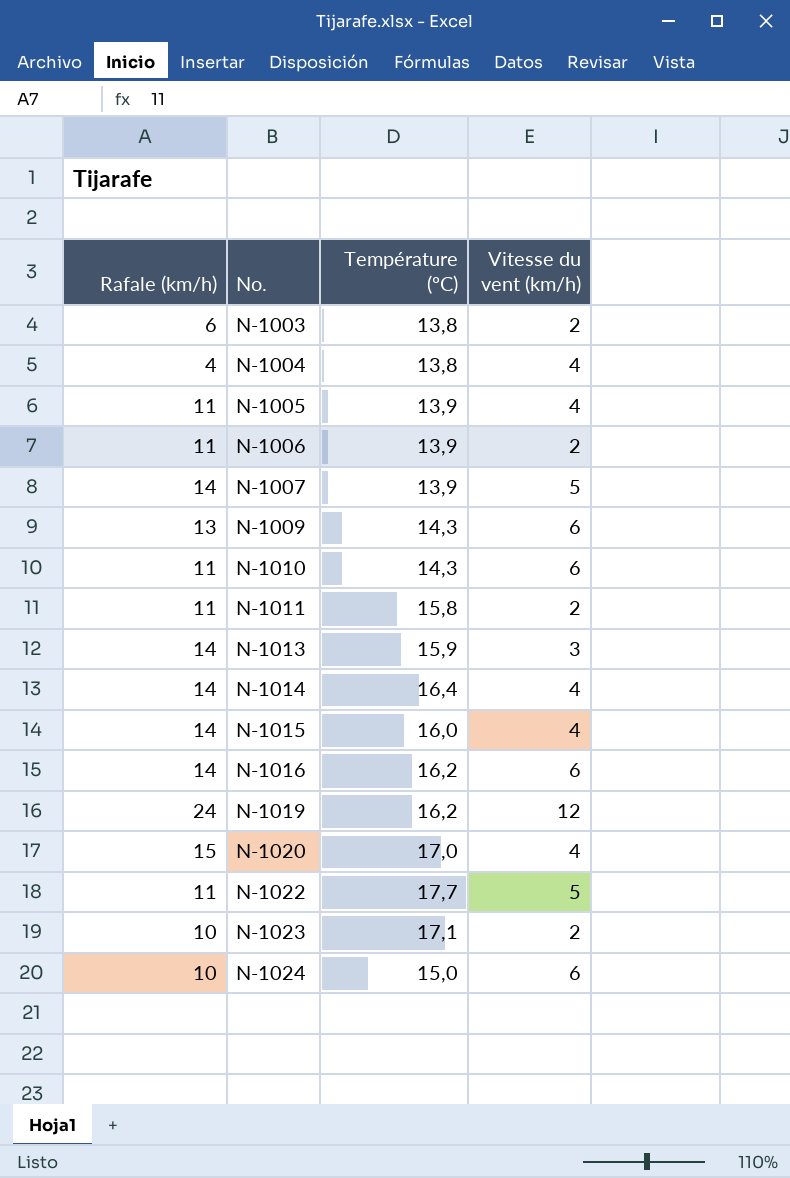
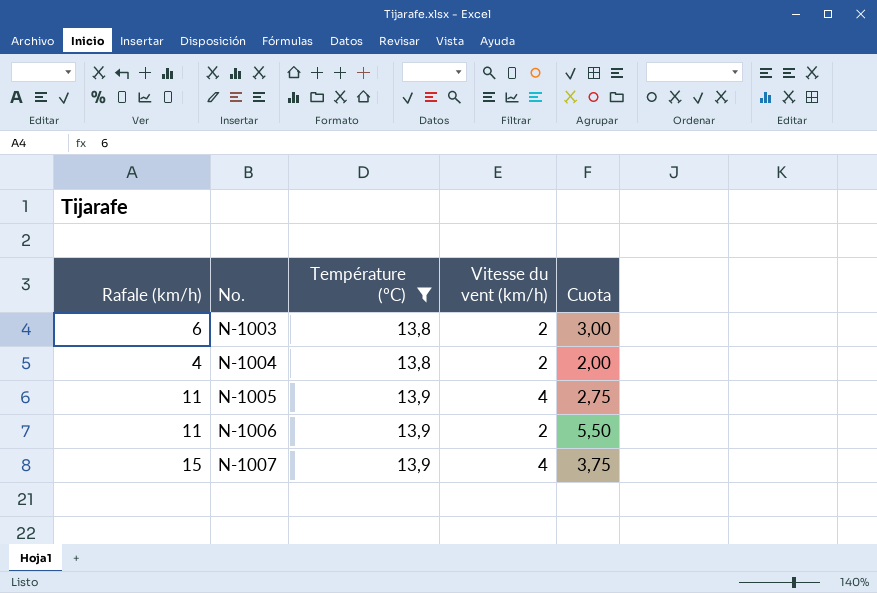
filter: none -> Température (ºC) <= 13,9
column Cuota | formula: none -> [Rafale (km/h)] / [Vitesse du vent (km/h)]
N-1004 | Vitesse du vent (km/h): 4 -> 2
N-1007 | Rafale (km/h): 14 -> 15
N-1007 | Vitesse du vent (km/h): 5 -> 4

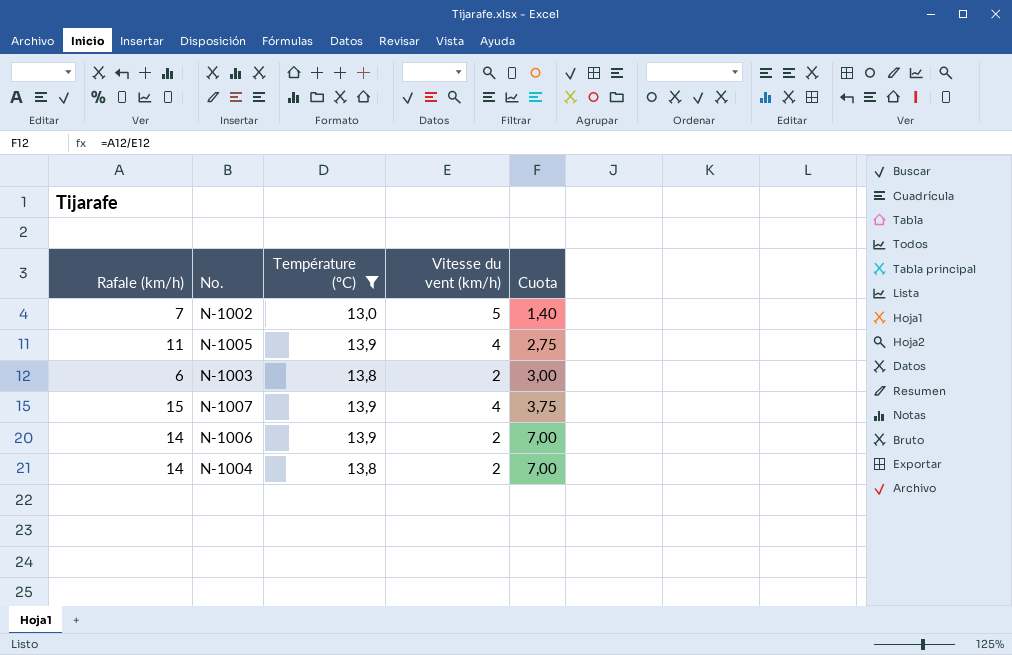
row order: No. ascending -> Cuota ascending
row N-1002: none -> 7 | 13,0 | 5 | 1,40
N-1006 | Rafale (km/h): 11 -> 14
N-1006 | Cuota: 5,50 -> 7,00
N-1004 | Rafale (km/h): 4 -> 14
N-1004 | Cuota: 2,00 -> 7,00

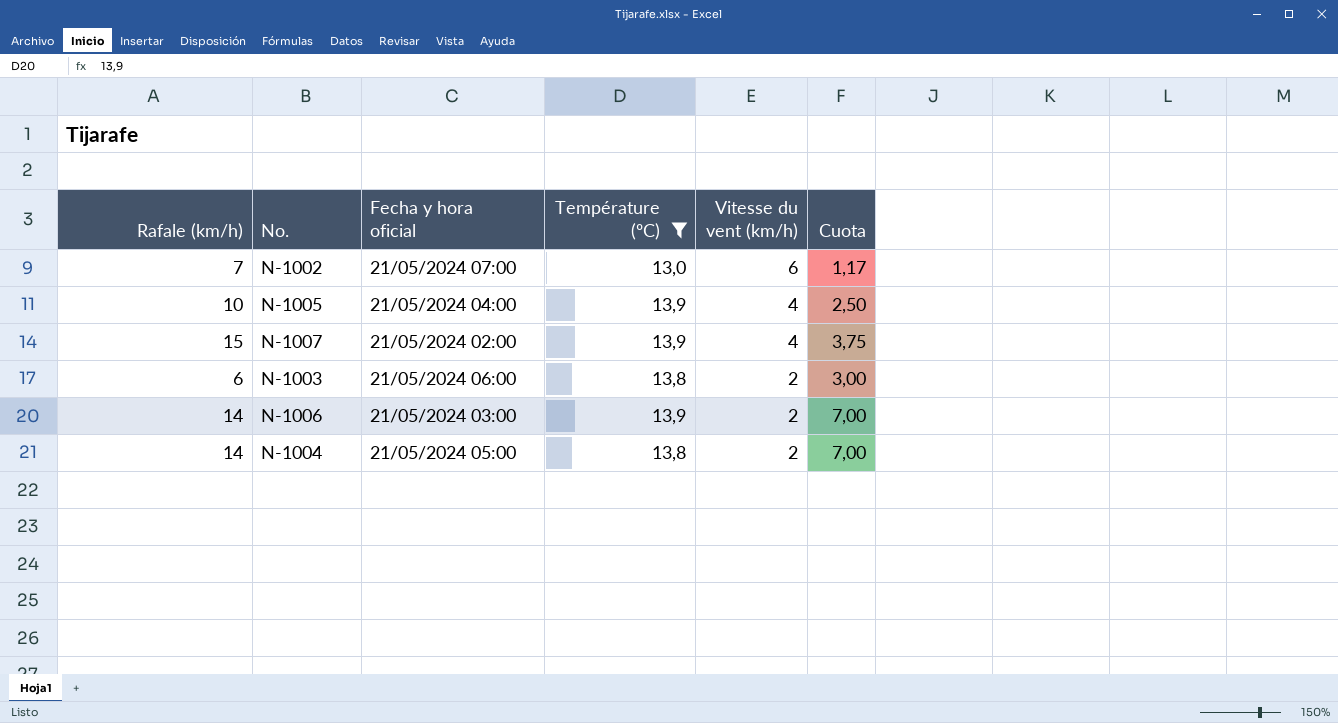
row order: Cuota ascending -> Vitesse du vent (km/h) descending
column Fecha y hora oficial | position: none -> 3
N-1002 | Vitesse du vent (km/h): 5 -> 6
N-1002 | Cuota: 1,40 -> 1,17
N-1005 | Rafale (km/h): 11 -> 10
N-1005 | Cuota: 2,75 -> 2,50

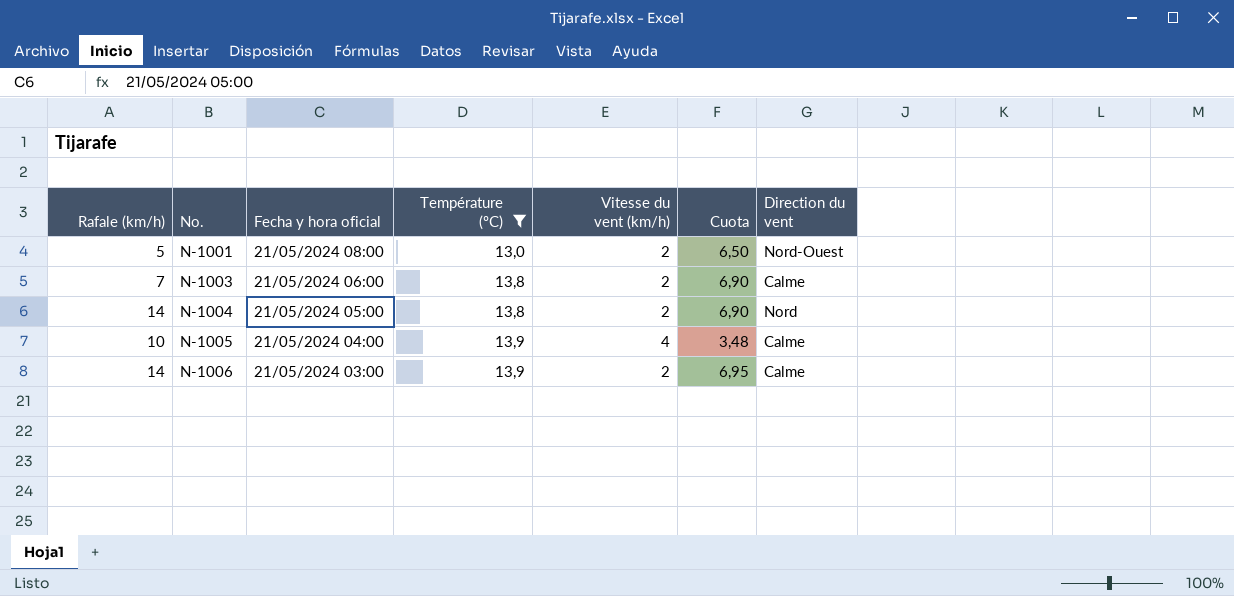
row order: Vitesse du vent (km/h) descending -> No. ascending
column Cuota | formula: [Rafale (km/h)] / [Vitesse du vent (km/h)] -> [Température (ºC)] / [Vitesse du vent (km/h)]
column Direction du vent | position: none -> 7
row N-1002: 7 | 21/05/2024 07:00 | 13,0 | 6 | 1,17 -> none
row N-1007: 15 | 21/05/2024 02:00 | 13,9 | 4 | 3,75 -> none
row N-1001: none -> 5 | 21/05/2024 08:00 | 13,0 | 2 | 6,50 | Nord-Ouest
N-1003 | Rafale (km/h): 6 -> 7

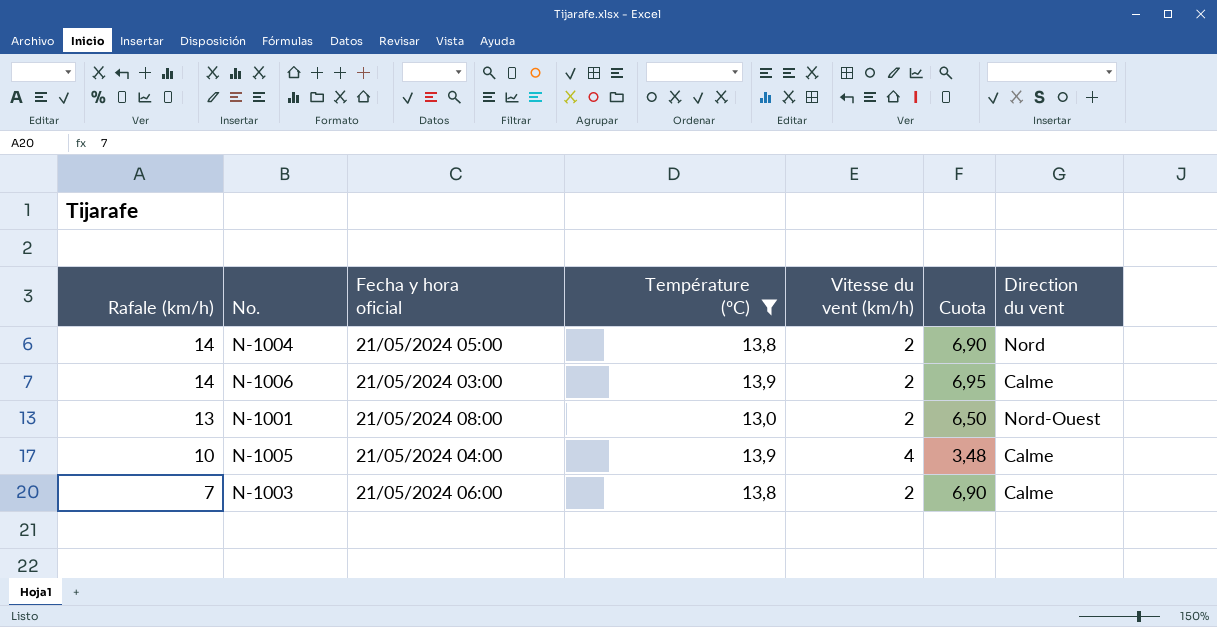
row order: No. ascending -> Rafale (km/h) descending
N-1001 | Rafale (km/h): 5 -> 13

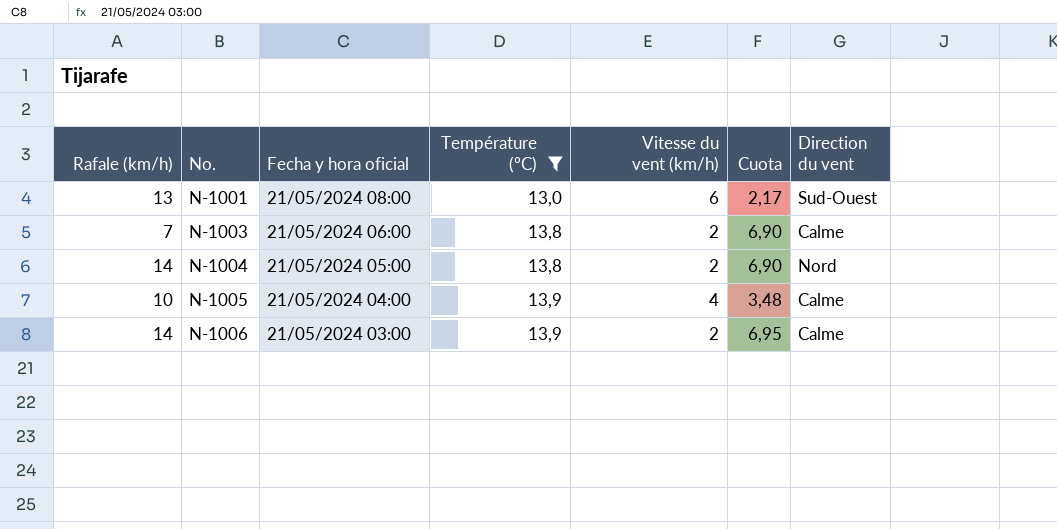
row order: Rafale (km/h) descending -> No. ascending
N-1001 | Vitesse du vent (km/h): 2 -> 6
N-1001 | Cuota: 6,50 -> 2,17
N-1001 | Direction du vent: Nord-Ouest -> Sud-Ouest

